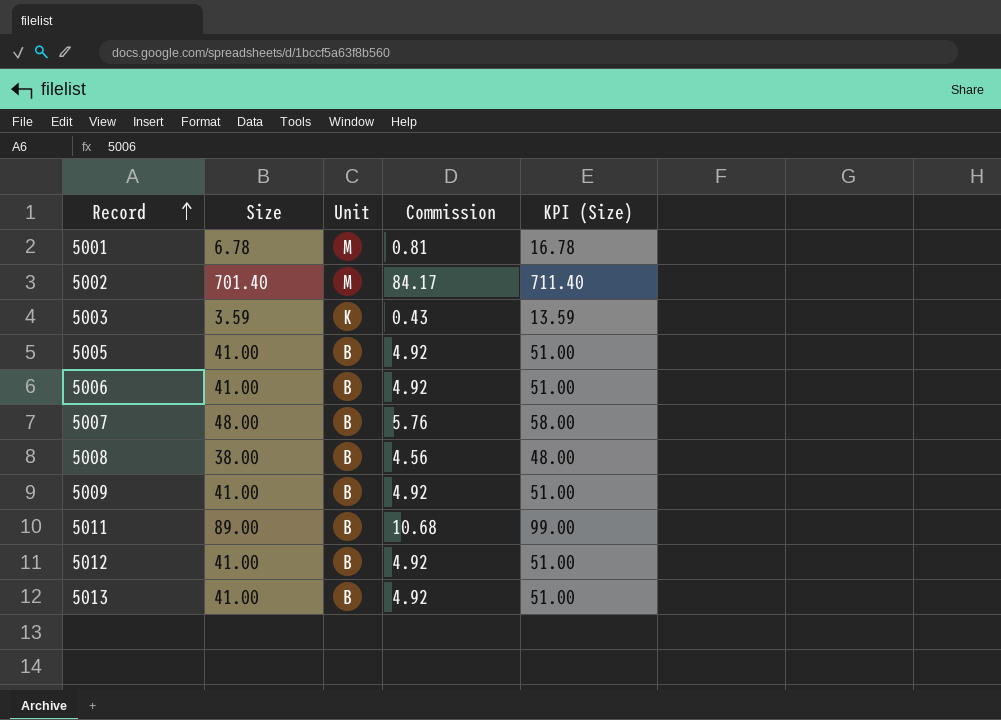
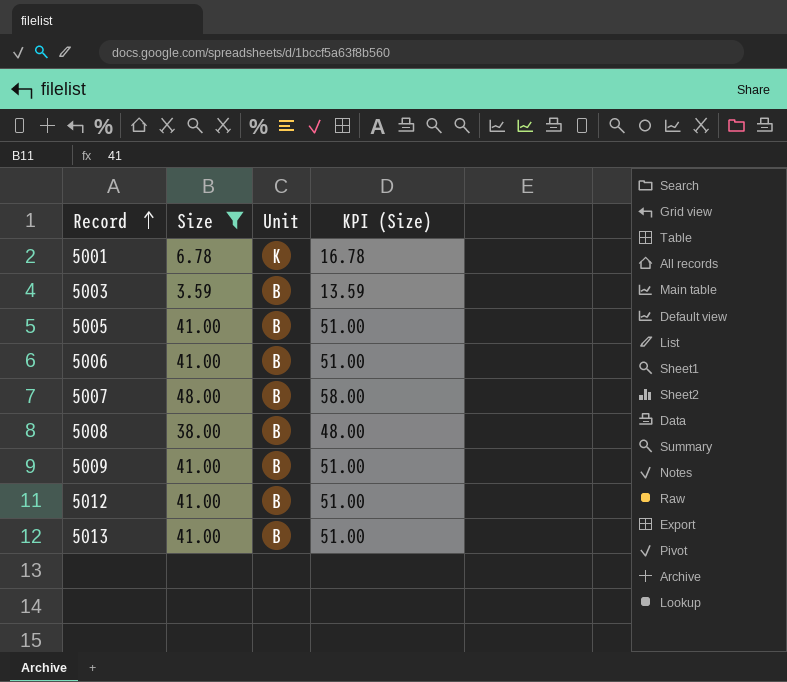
filter: none -> Size <= 48.00
column Commission | formula: [Size] * 0.12 -> none
5001 | Unit: M -> K
5003 | Unit: K -> B

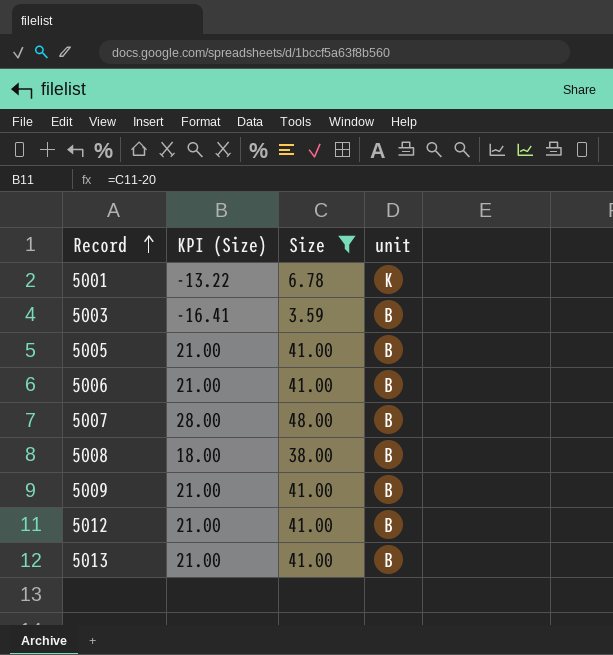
column KPI (Size) | formula: [Size] + 10 -> [Size] - 20
column KPI (Size) | position: 4 -> 2
column name: Unit -> unit

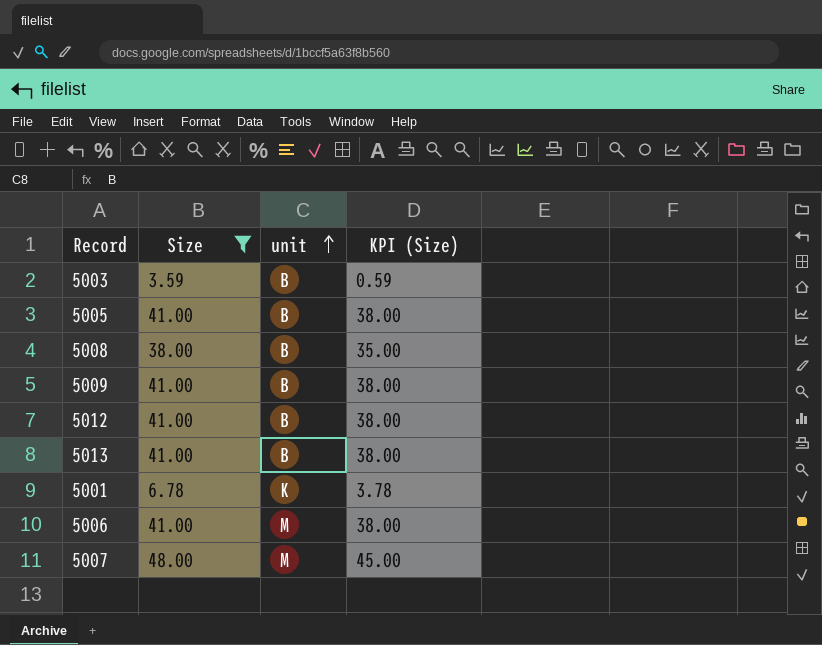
row order: Record ascending -> unit ascending
column KPI (Size) | formula: [Size] - 20 -> [Size] - 3
column KPI (Size) | position: 2 -> 4
5006 | unit: B -> M
5007 | unit: B -> M

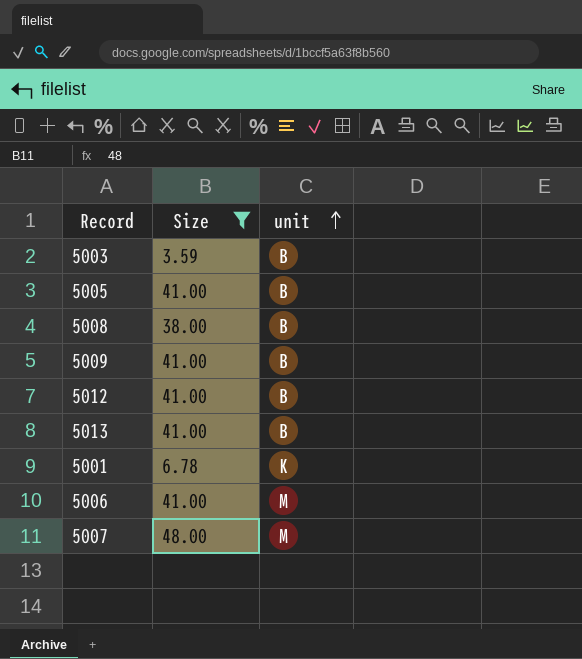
column KPI (Size) | formula: [Size] - 3 -> none

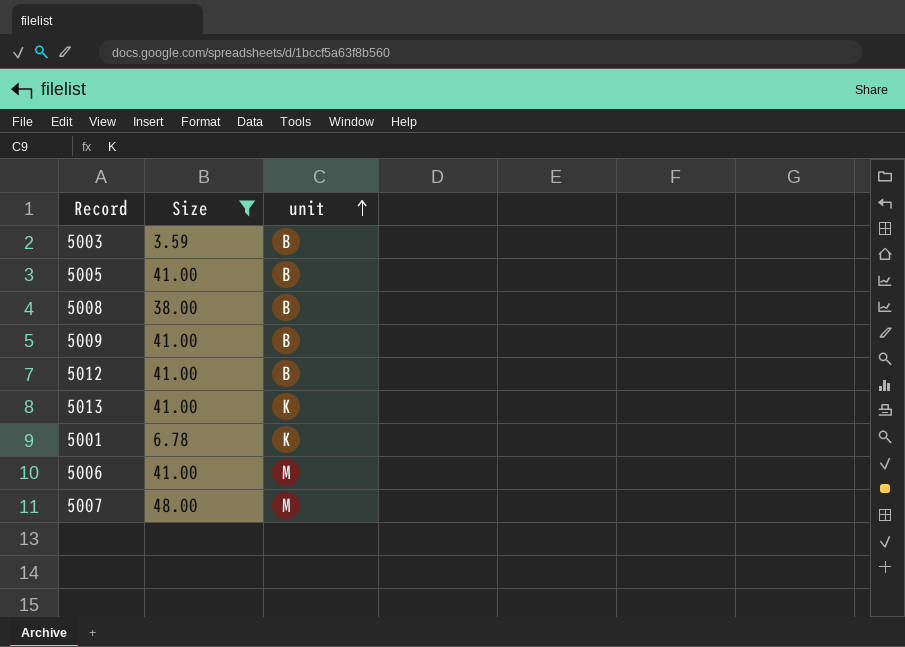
5013 | unit: B -> K

